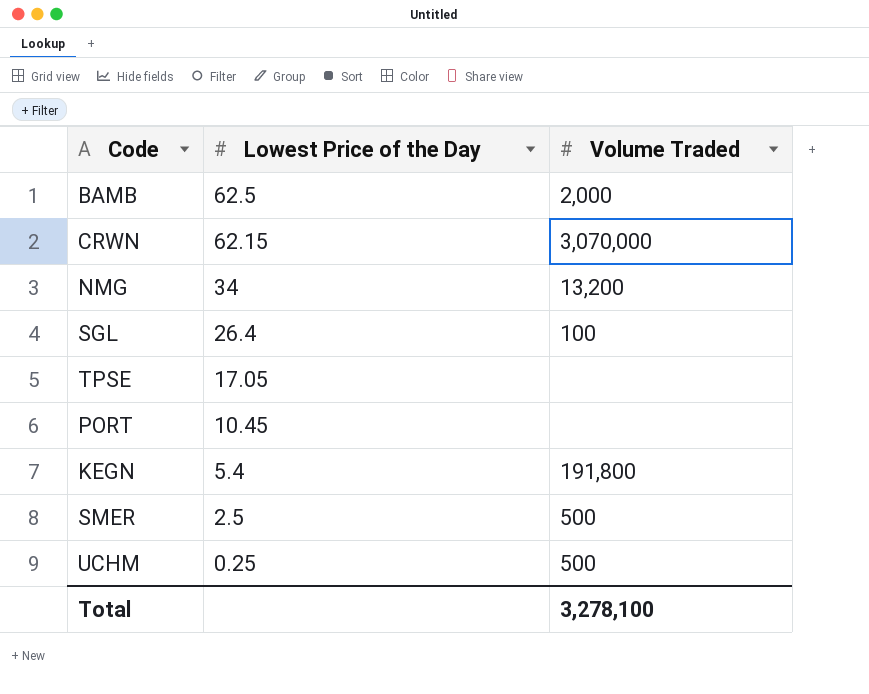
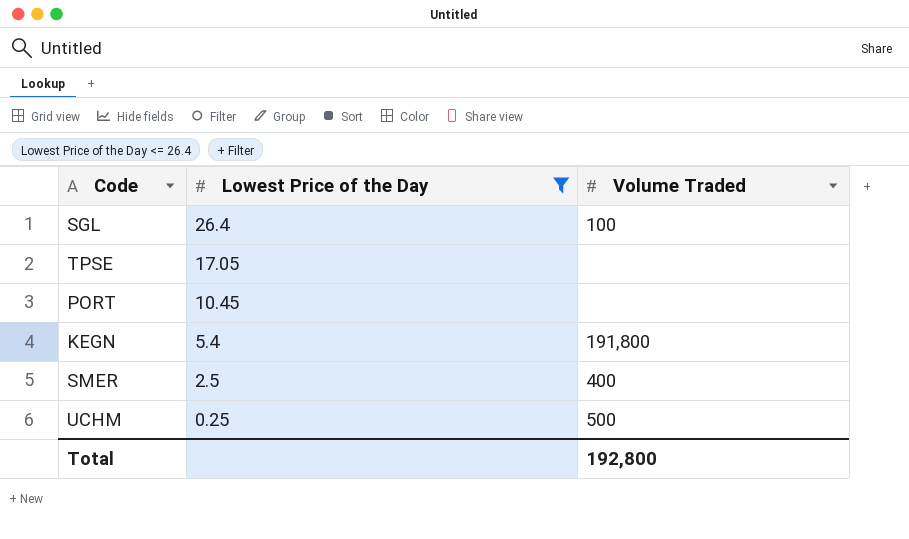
filter: none -> Lowest Price of the Day <= 26.4
SMER | Volume Traded: 500 -> 400
Total | Volume Traded: 3,278,100 -> 192,800

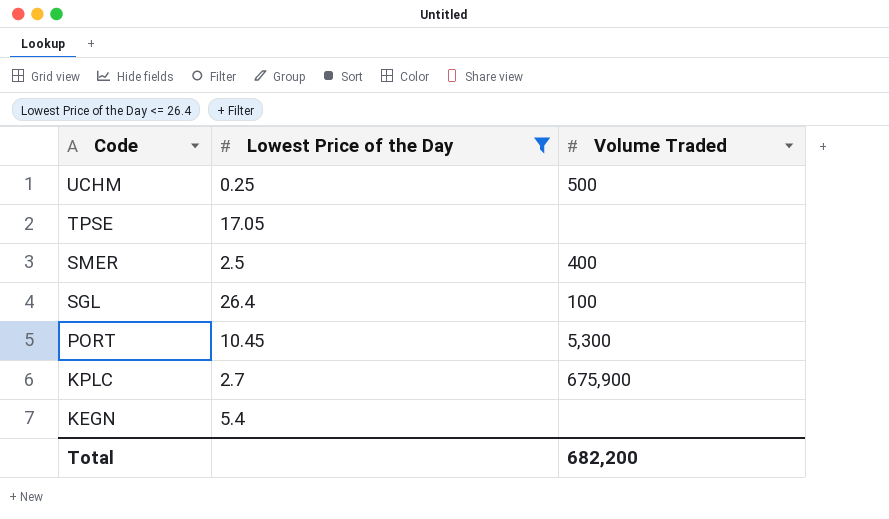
row order: Lowest Price of the Day descending -> Code descending
PORT | Volume Traded: none -> 5,300
row KPLC: none -> 2.7 | 675,900
KEGN | Volume Traded: 191,800 -> none
Total | Volume Traded: 192,800 -> 682,200

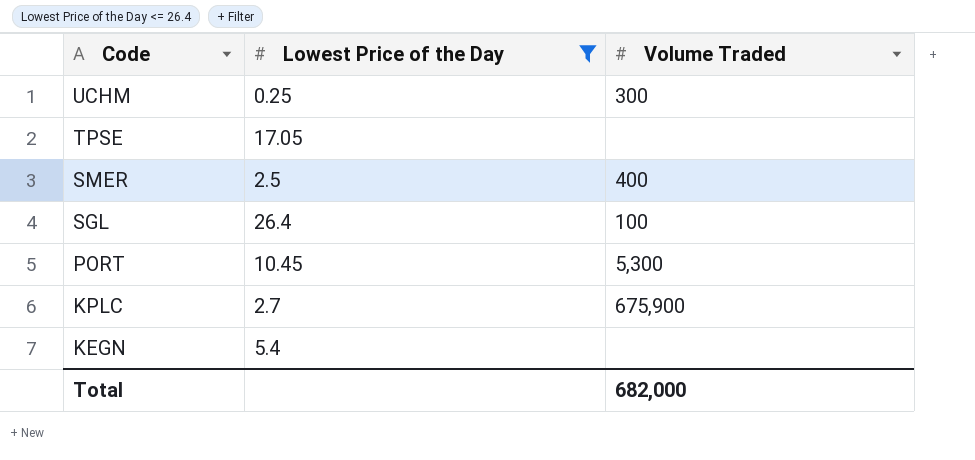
UCHM | Volume Traded: 500 -> 300
Total | Volume Traded: 682,200 -> 682,000

